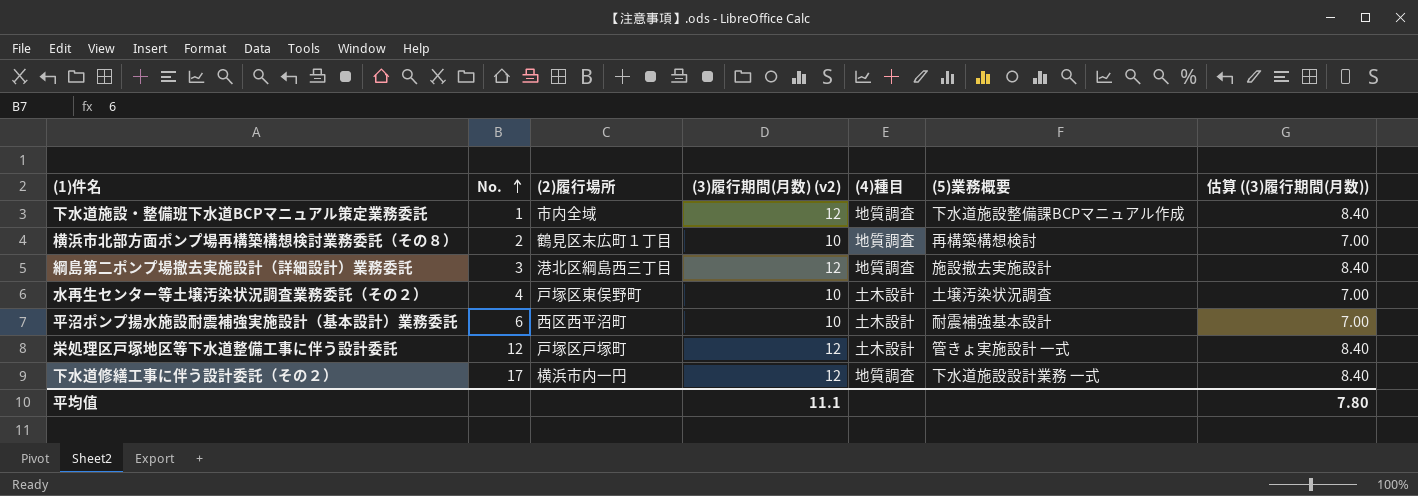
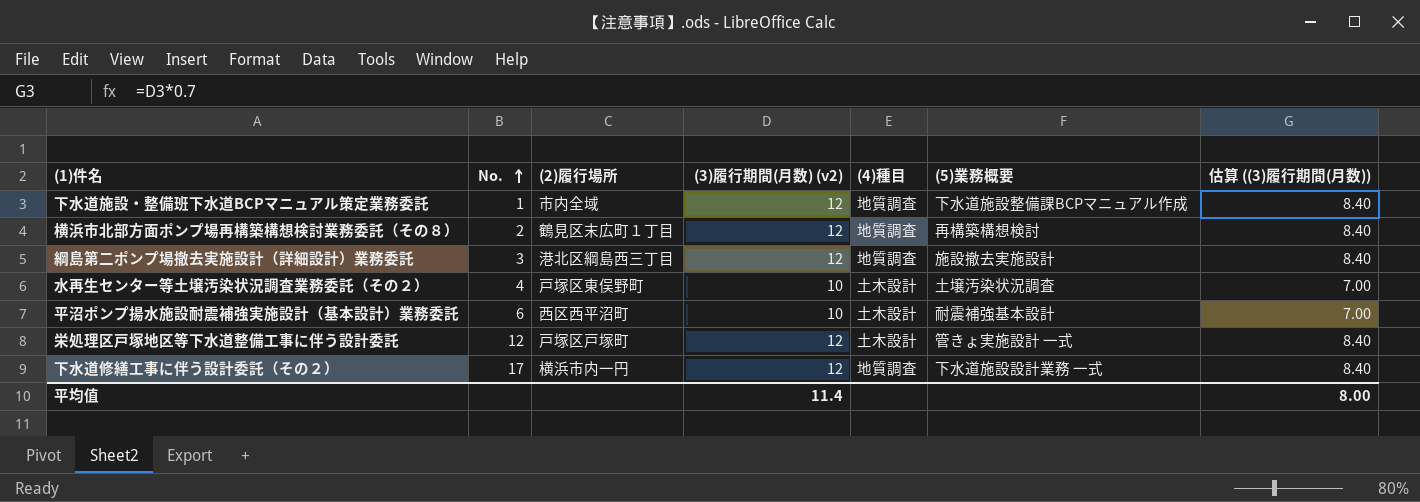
横浜市北部方面ポンプ場再構築構想検討業務委託（その８） | (3)履行期間(月数) (v2): 10 -> 12
横浜市北部方面ポンプ場再構築構想検討業務委託（その８） | 估算 ((3)履行期間(月数)): 7.00 -> 8.40
平均值 | (3)履行期間(月数) (v2): 11.1 -> 11.4
平均值 | 估算 ((3)履行期間(月数)): 7.80 -> 8.00

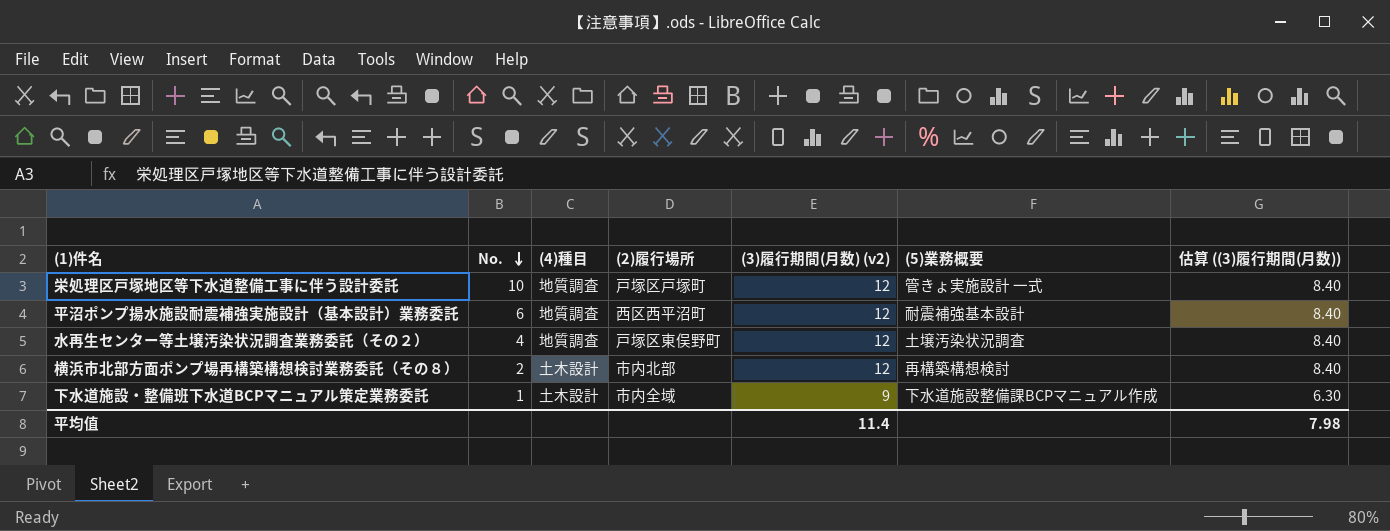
row order: No. ascending -> No. descending
column (4)種目 | position: 5 -> 3
row 綱島第二ポンプ場撤去実施設計（詳細設計）業務委託: 3 | 港北区綱島西三丁目 | 12 | 地質調査 | 施設撤去実施設計 | 8.40 -> none
row 下水道修繕工事に伴う設計委託（その２）: 17 | 横浜市内一円 | 12 | 地質調査 | 下水道施設設計業務 一式 | 8.40 -> none
栄処理区戸塚地区等下水道整備工事に伴う設計委託 | No.: 12 -> 10
栄処理区戸塚地区等下水道整備工事に伴う設計委託 | (4)種目: 土木設計 -> 地質調査
平沼ポンプ揚水施設耐震補強実施設計（基本設計）業務委託 | (4)種目: 土木設計 -> 地質調査
平沼ポンプ揚水施設耐震補強実施設計（基本設計）業務委託 | (3)履行期間(月数) (v2): 10 -> 12
平沼ポンプ揚水施設耐震補強実施設計（基本設計）業務委託 | 估算 ((3)履行期間(月数)): 7.00 -> 8.40
水再生センター等土壌汚染状況調査業務委託（その２） | (4)種目: 土木設計 -> 地質調査
水再生センター等土壌汚染状況調査業務委託（その２） | (3)履行期間(月数) (v2): 10 -> 12
水再生センター等土壌汚染状況調査業務委託（その２） | 估算 ((3)履行期間(月数)): 7.00 -> 8.40
横浜市北部方面ポンプ場再構築構想検討業務委託（その８） | (4)種目: 地質調査 -> 土木設計
横浜市北部方面ポンプ場再構築構想検討業務委託（その８） | (2)履行場所: 鶴見区末広町１丁目 -> 市内北部
下水道施設・整備班下水道BCPマニュアル策定業務委託 | (4)種目: 地質調査 -> 土木設計
下水道施設・整備班下水道BCPマニュアル策定業務委託 | (3)履行期間(月数) (v2): 12 -> 9
下水道施設・整備班下水道BCPマニュアル策定業務委託 | 估算 ((3)履行期間(月数)): 8.40 -> 6.30
平均值 | 估算 ((3)履行期間(月数)): 8.00 -> 7.98

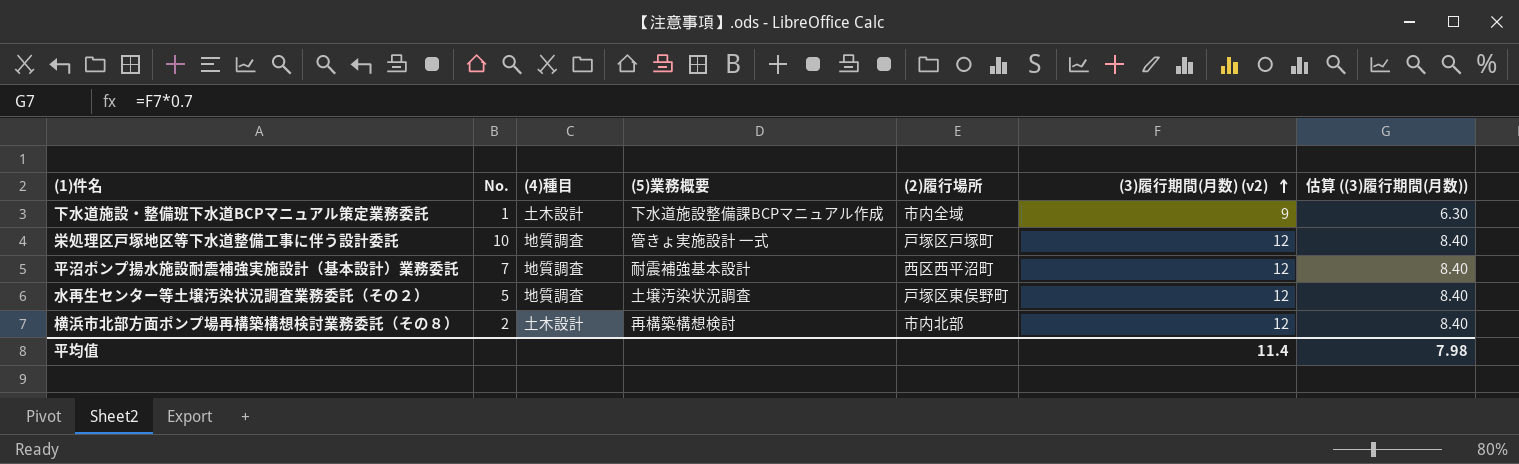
row order: No. descending -> (3)履行期間(月数) (v2) ascending
column (5)業務概要 | position: 6 -> 4
平沼ポンプ揚水施設耐震補強実施設計（基本設計）業務委託 | No.: 6 -> 7
水再生センター等土壌汚染状況調査業務委託（その２） | No.: 4 -> 5

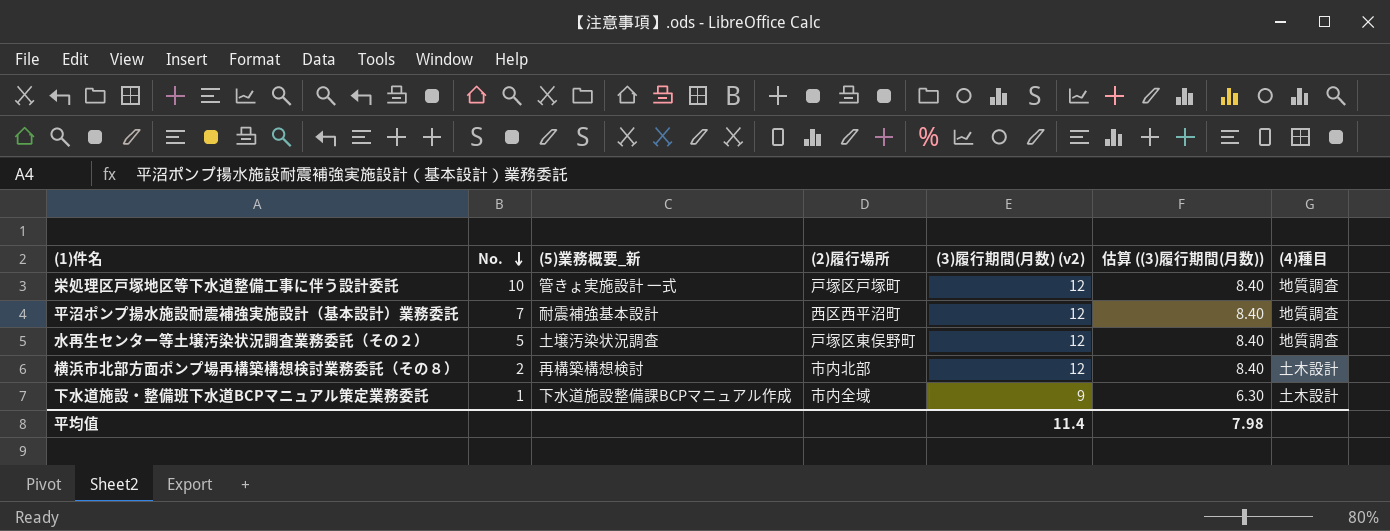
row order: (3)履行期間(月数) (v2) ascending -> No. descending
column name: (5)業務概要 -> (5)業務概要_新
column (4)種目 | position: 3 -> 7

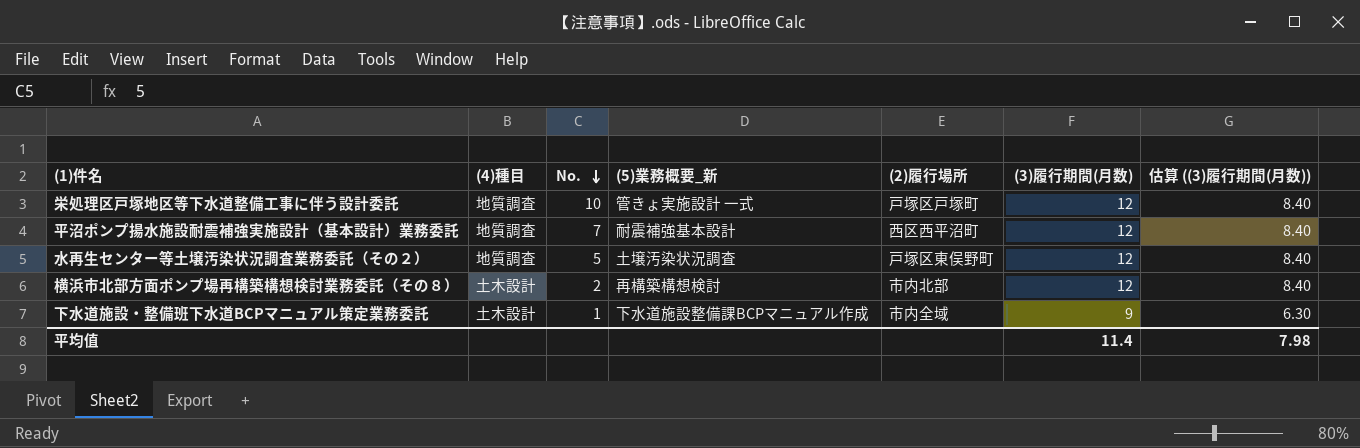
column (4)種目 | position: 7 -> 2
column name: (3)履行期間(月数) (v2) -> (3)履行期間(月数)

